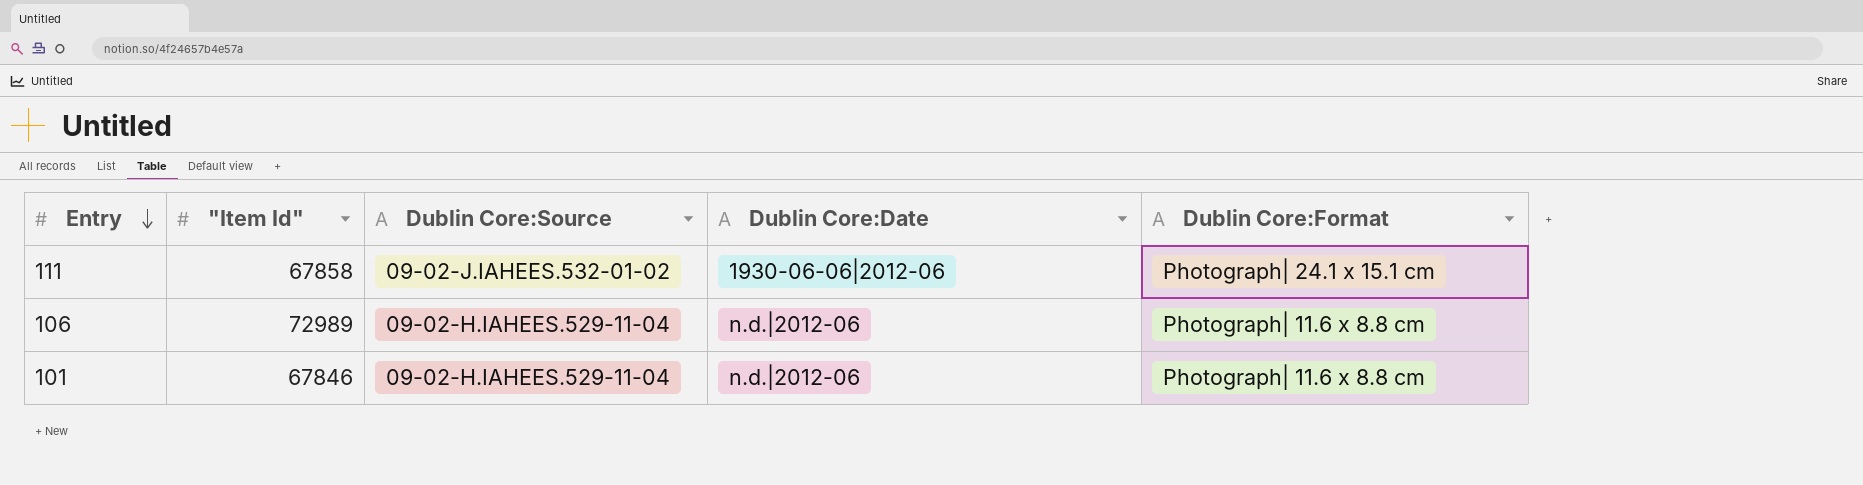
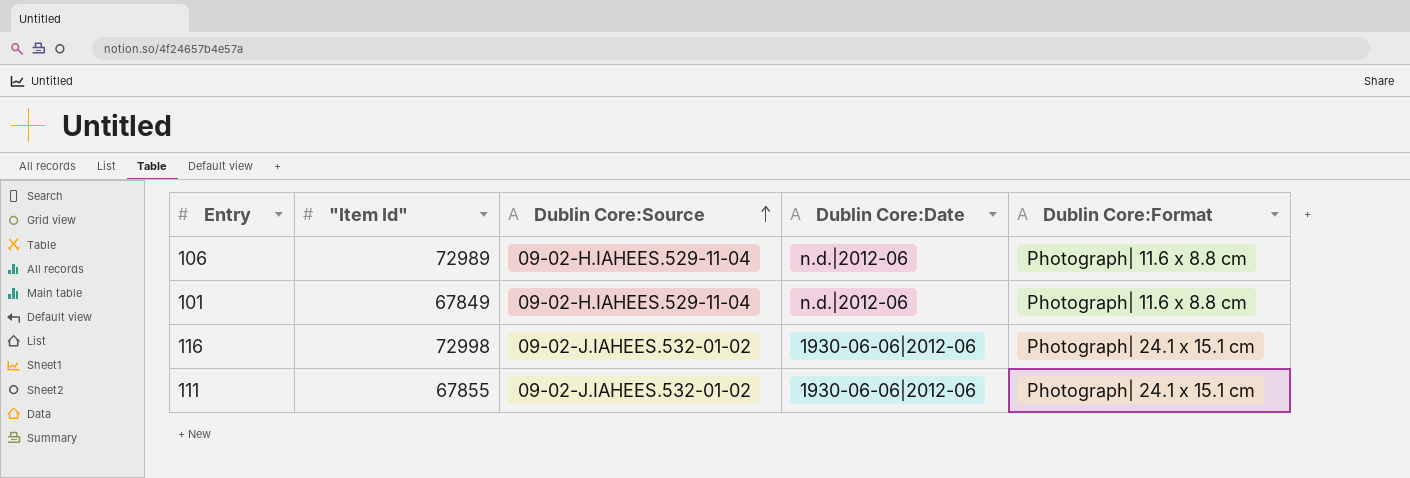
row order: Entry descending -> Dublin Core:Source ascending
101 | "Item Id": 67846 -> 67849
row 116: none -> 72998 | 09-02-J.IAHEES.532-01-02 | 1930-06-06|2012-06 | Photograph| 24.1 x 15.1 cm
111 | "Item Id": 67858 -> 67855

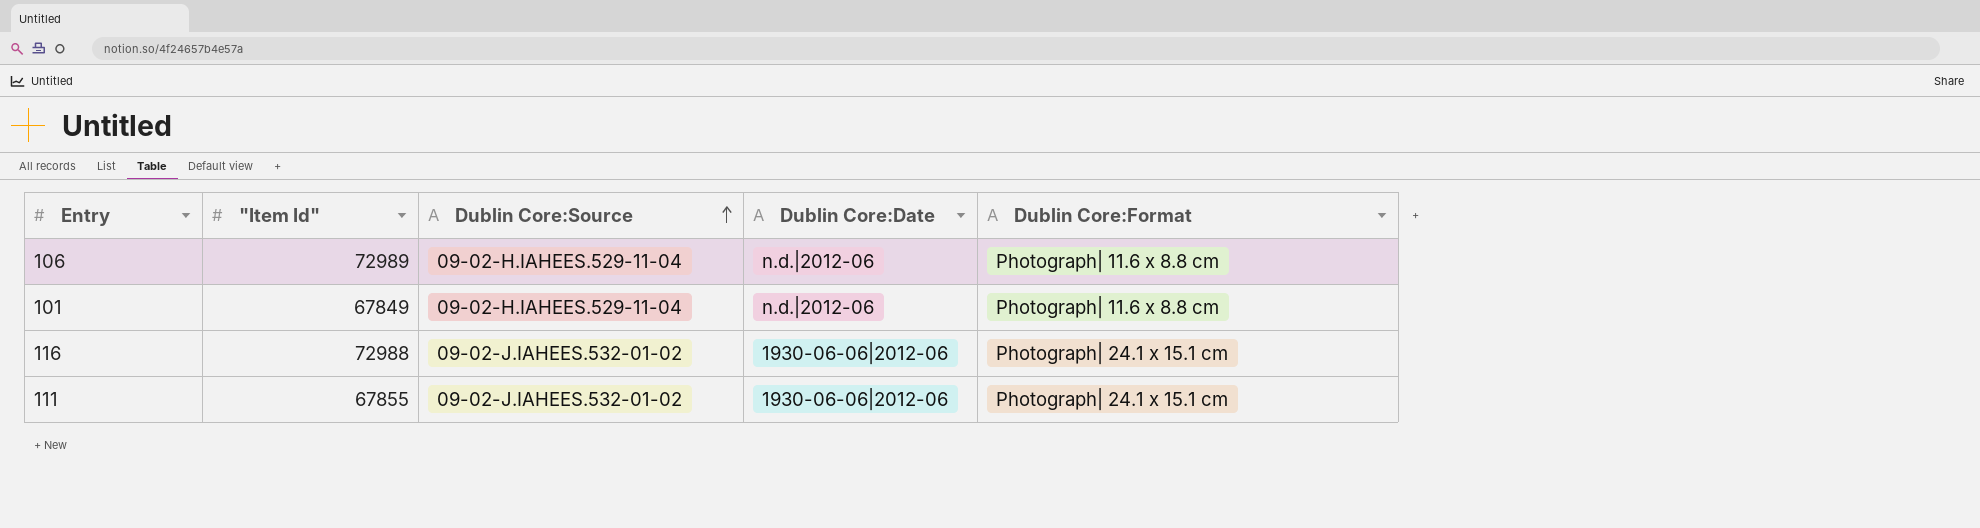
116 | "Item Id": 72998 -> 72988

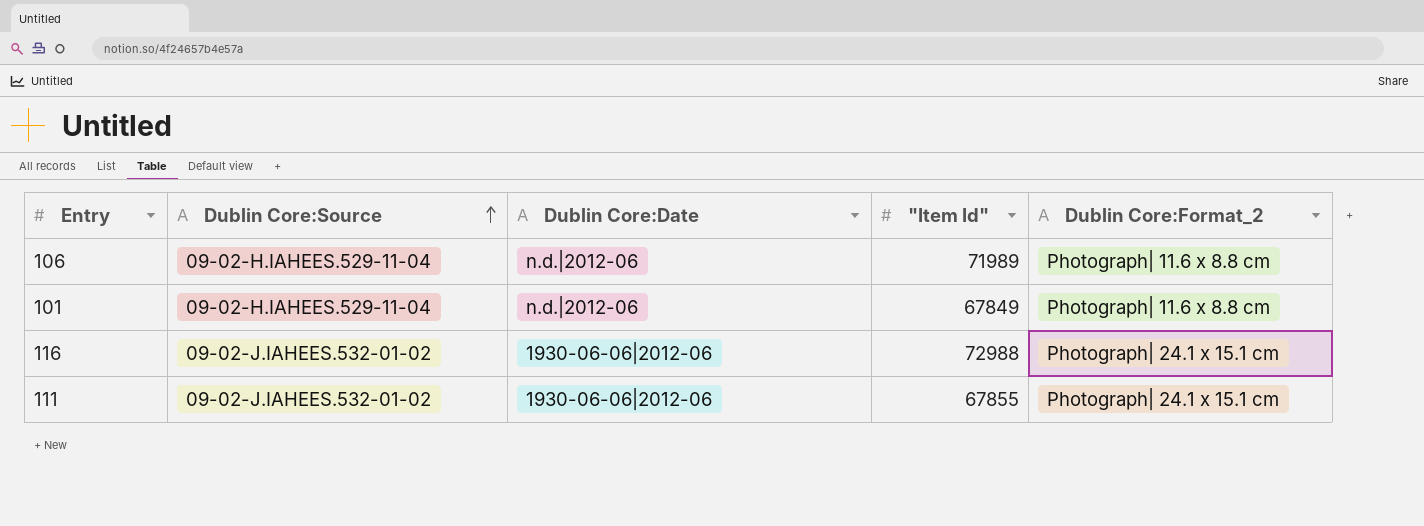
column "Item Id" | position: 2 -> 4
column name: Dublin Core:Format -> Dublin Core:Format_2
106 | "Item Id": 72989 -> 71989

